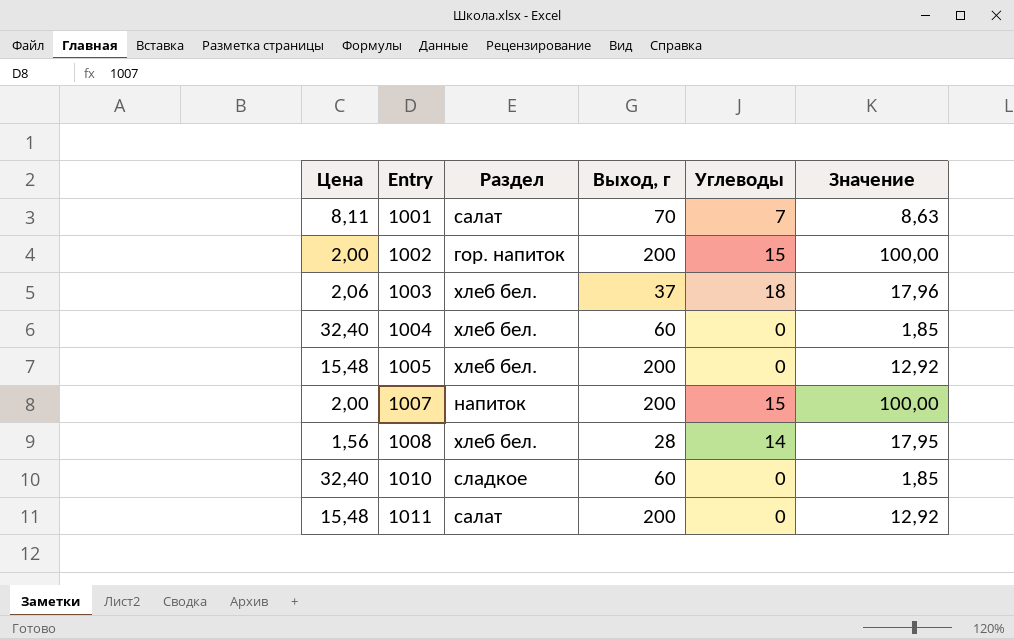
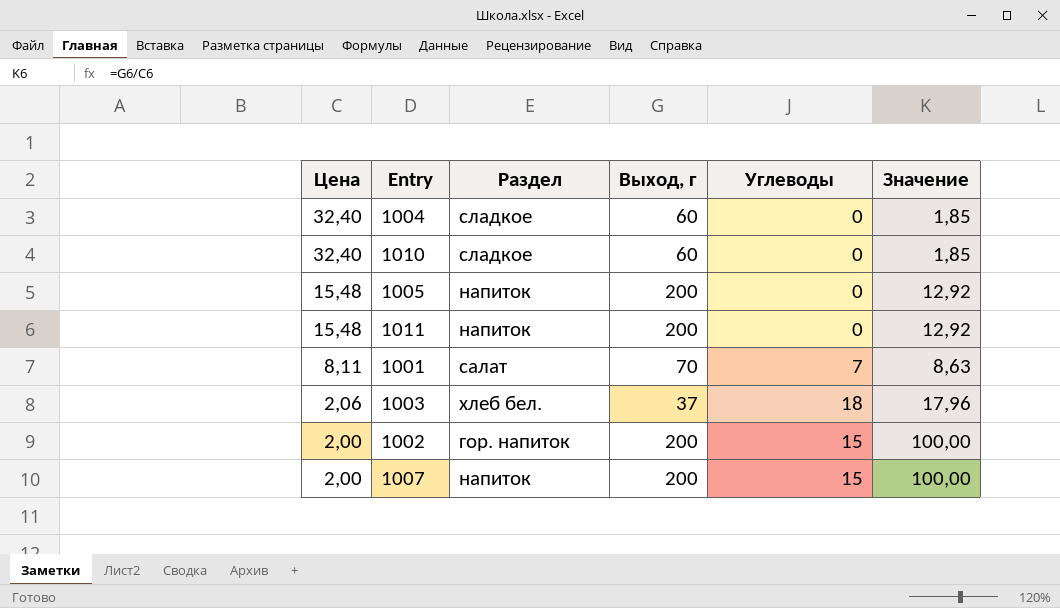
row order: Entry ascending -> Цена descending
row 1008: 1,56 | хлеб бел. | 28 | 14 | 17,95 -> none
1004 | Раздел: хлеб бел. -> сладкое
1005 | Раздел: хлеб бел. -> напиток
1011 | Раздел: салат -> напиток

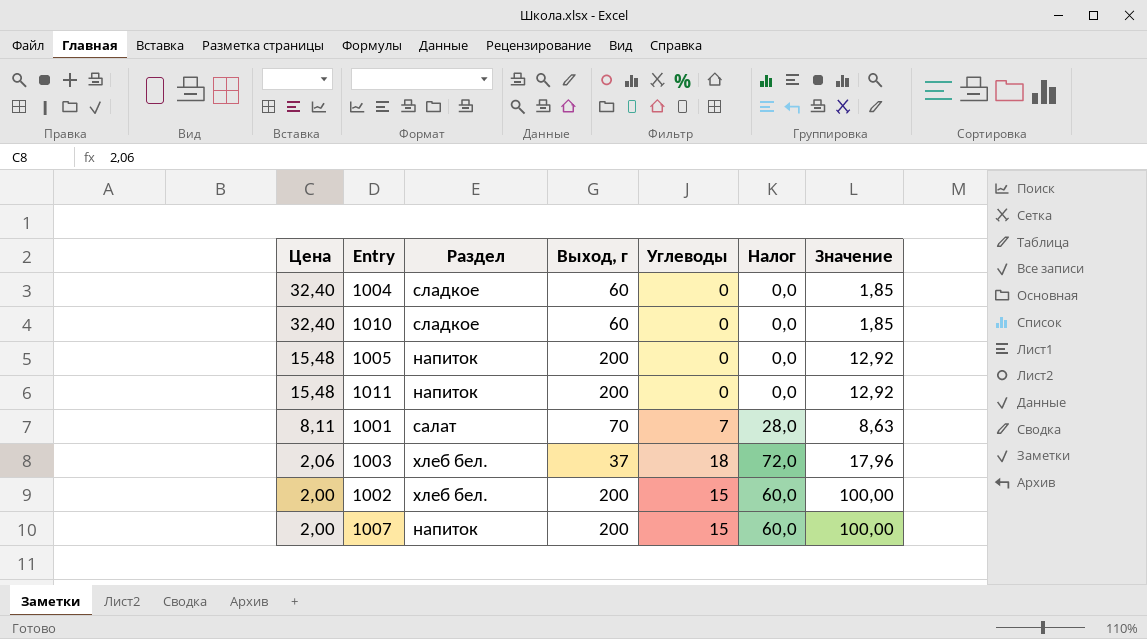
column Налог | formula: none -> [Углеводы] * 4
1002 | Раздел: гор. напиток -> хлеб бел.

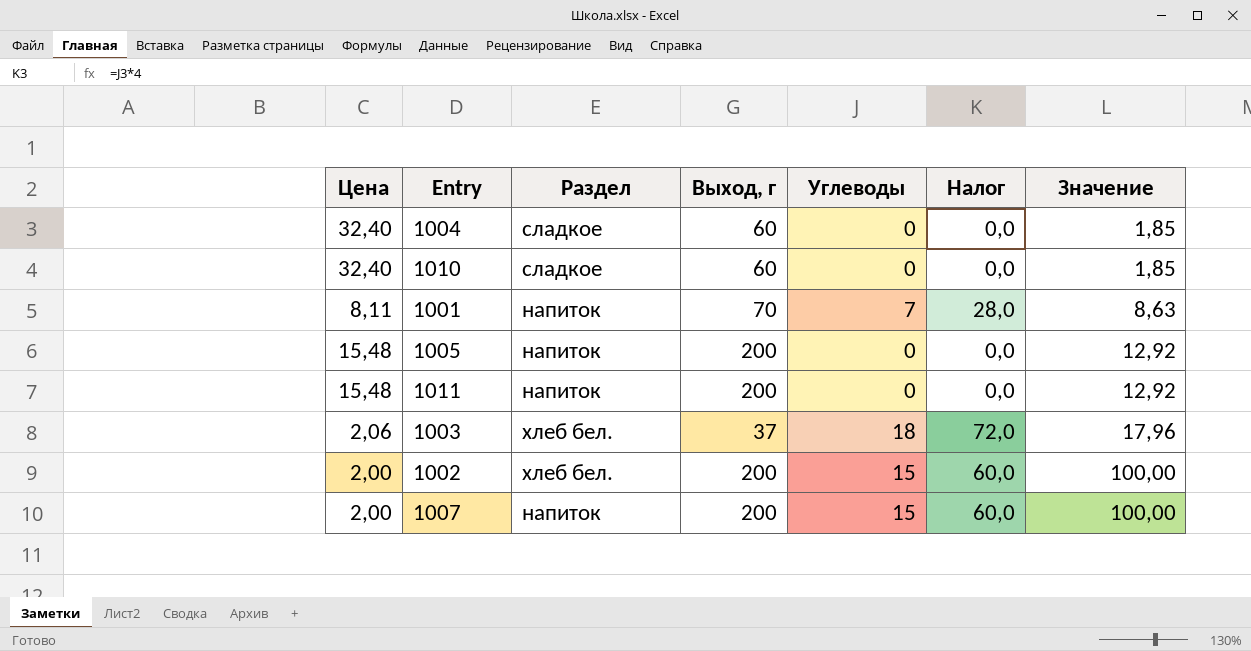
row order: Цена descending -> Значение ascending
1001 | Раздел: салат -> напиток

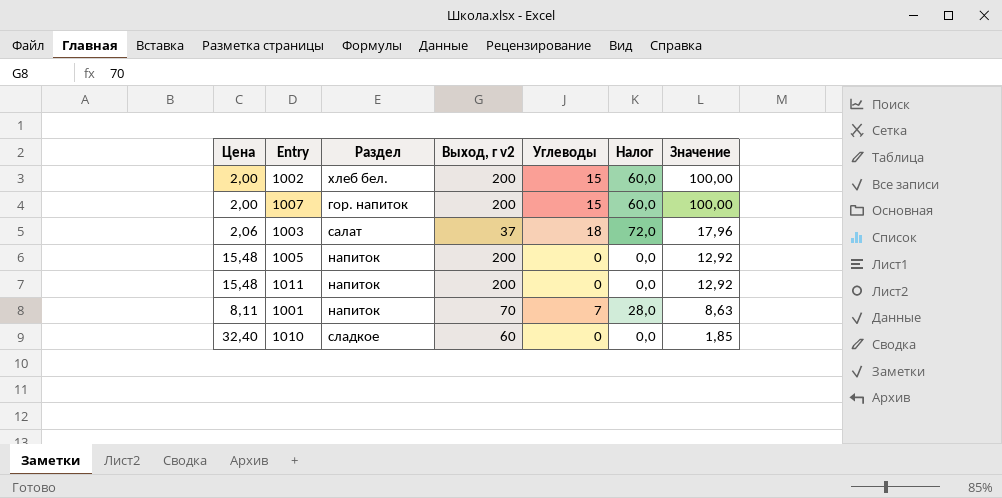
row order: Значение ascending -> Значение descending
column name: Выход, г -> Выход, г v2
row 1004: 32,40 | сладкое | 60 | 0 | 0,0 | 1,85 -> none
1007 | Раздел: напиток -> гор. напиток
1003 | Раздел: хлеб бел. -> салат

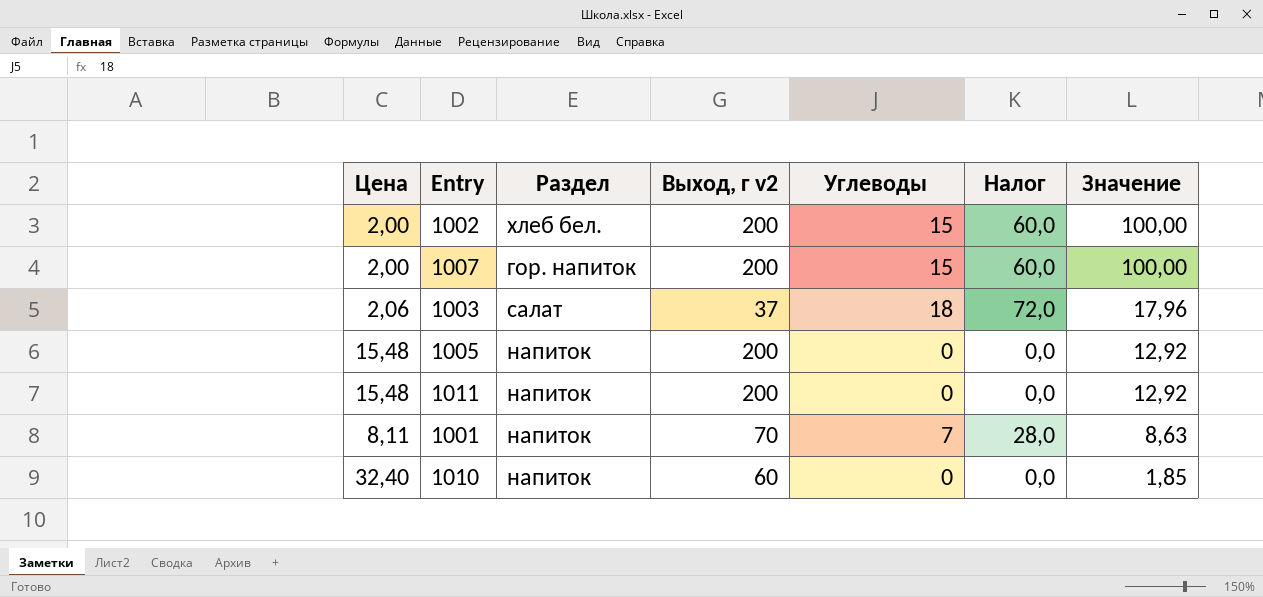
1010 | Раздел: сладкое -> напиток

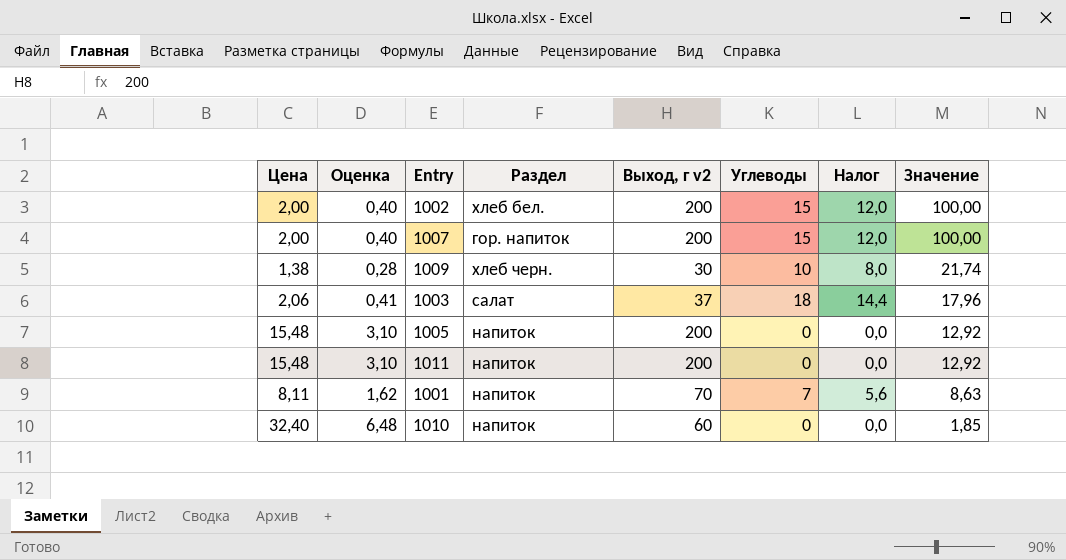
column Оценка | formula: none -> [Цена] * 0,2
column Налог | formula: [Углеводы] * 4 -> [Углеводы] * 0,8
row 1009: none -> 1,38 | 0,28 | хлеб черн. | 30 | 10 | 8,0 | 21,74

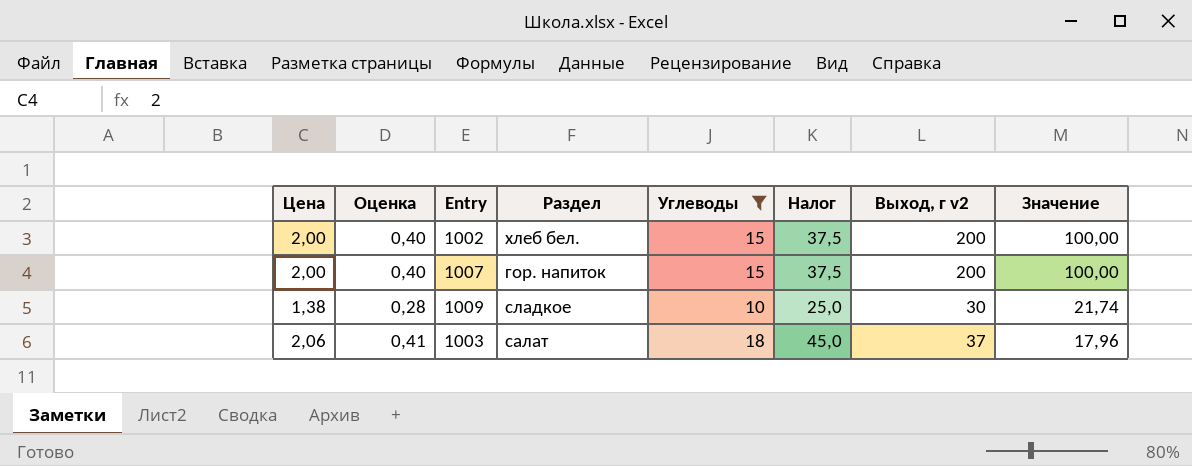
filter: none -> Углеводы >= 10
column Налог | formula: [Углеводы] * 0,8 -> [Углеводы] * 2,5
column Выход, г v2 | position: 5 -> 7
1009 | Раздел: хлеб черн. -> сладкое

